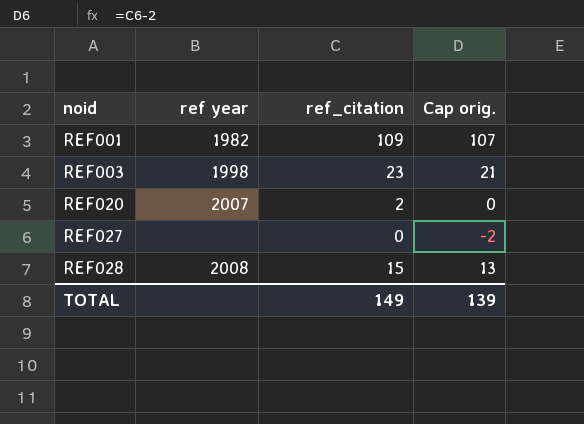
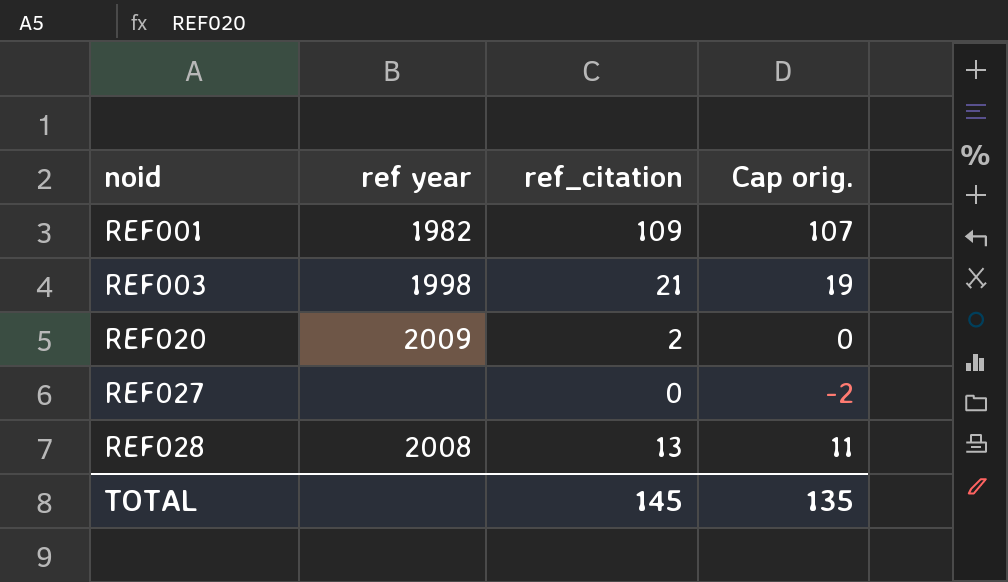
REF003 | ref_citation: 23 -> 21
REF003 | Cap orig.: 21 -> 19
REF020 | ref year: 2007 -> 2009
REF028 | ref_citation: 15 -> 13
REF028 | Cap orig.: 13 -> 11
TOTAL | ref_citation: 149 -> 145
TOTAL | Cap orig.: 139 -> 135

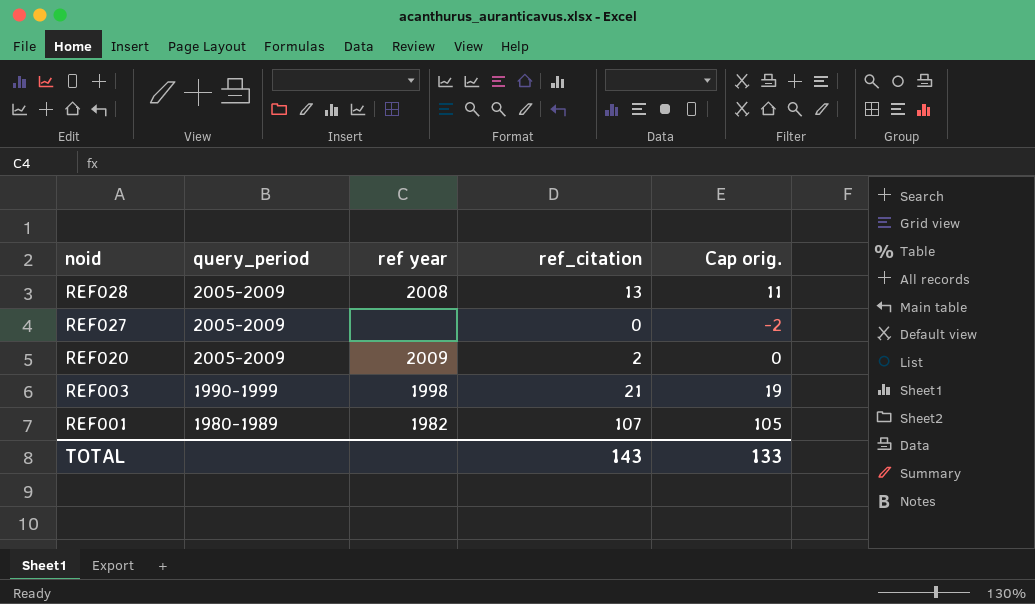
row order: noid ascending -> noid descending
column query_period | position: none -> 2
REF001 | ref_citation: 109 -> 107
REF001 | Cap orig.: 107 -> 105
TOTAL | ref_citation: 145 -> 143
TOTAL | Cap orig.: 135 -> 133

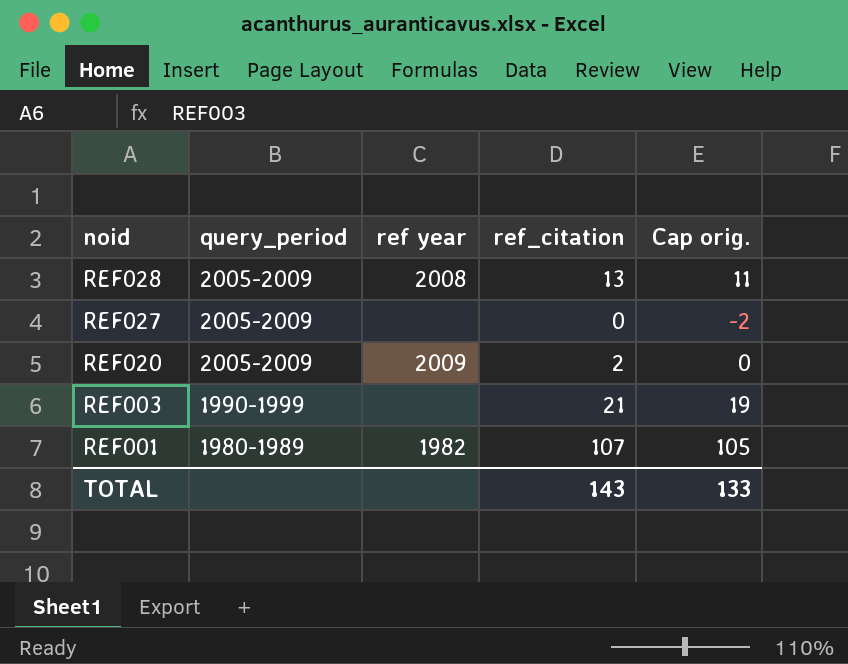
REF003 | ref year: 1998 -> none

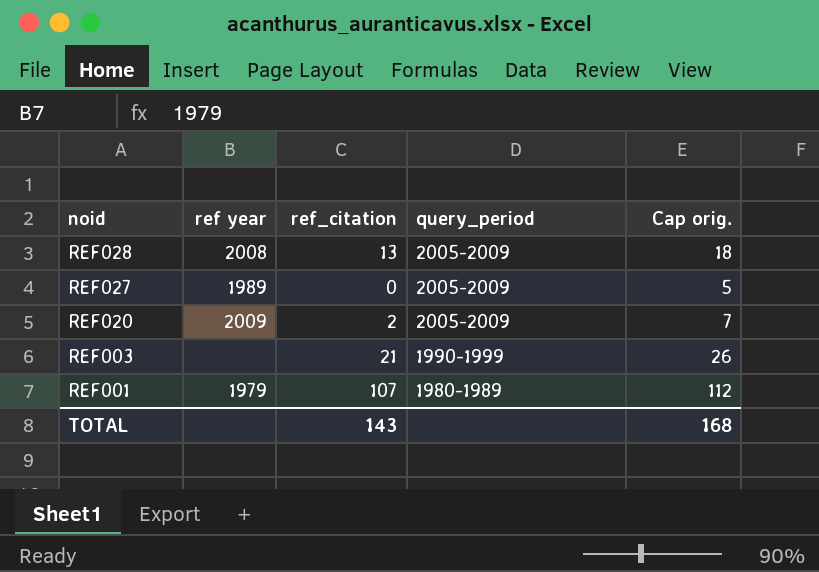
column query_period | position: 2 -> 4
column Cap orig. | formula: [ref_citation] - 2 -> [ref_citation] + 5
REF027 | ref year: none -> 1989
REF001 | ref year: 1982 -> 1979
TOTAL | Cap orig.: 133 -> 168

